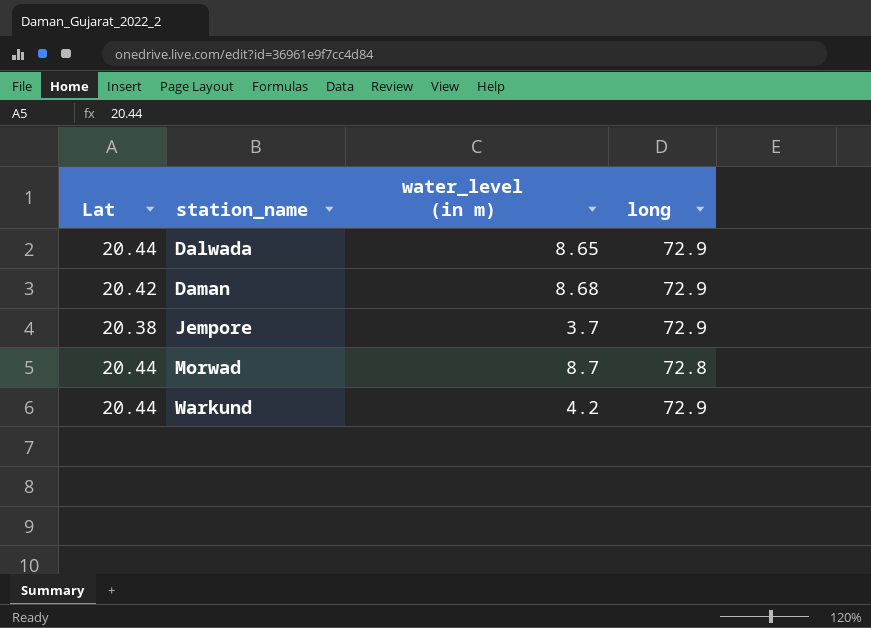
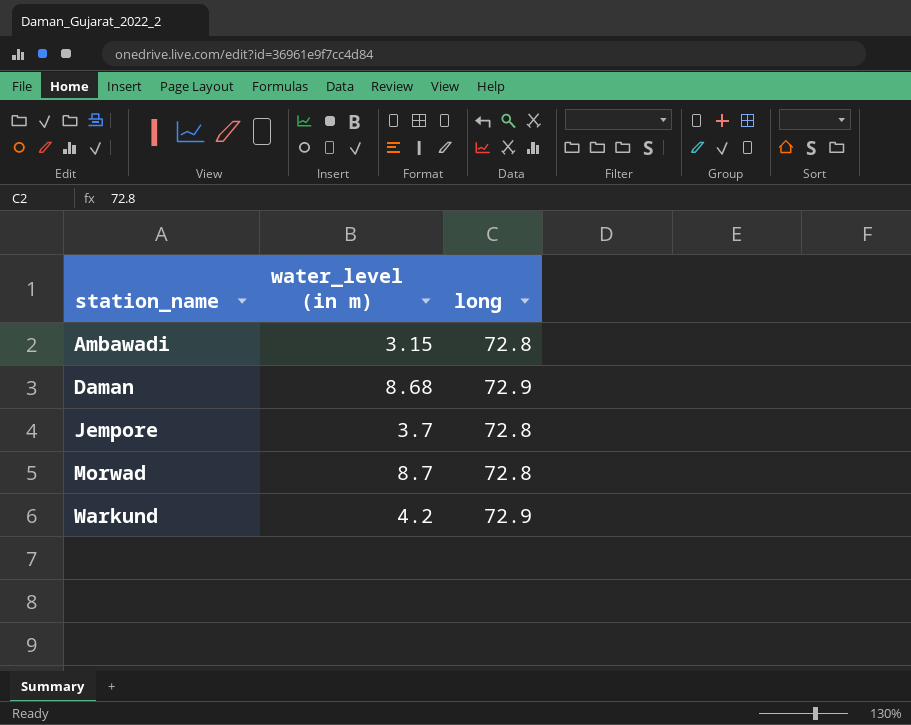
column Lat | position: 1 -> none
row Dalwada: 20.44 | 8.65 | 72.9 -> none
row Ambawadi: none -> 3.15 | 72.8
Jempore | long: 72.9 -> 72.8

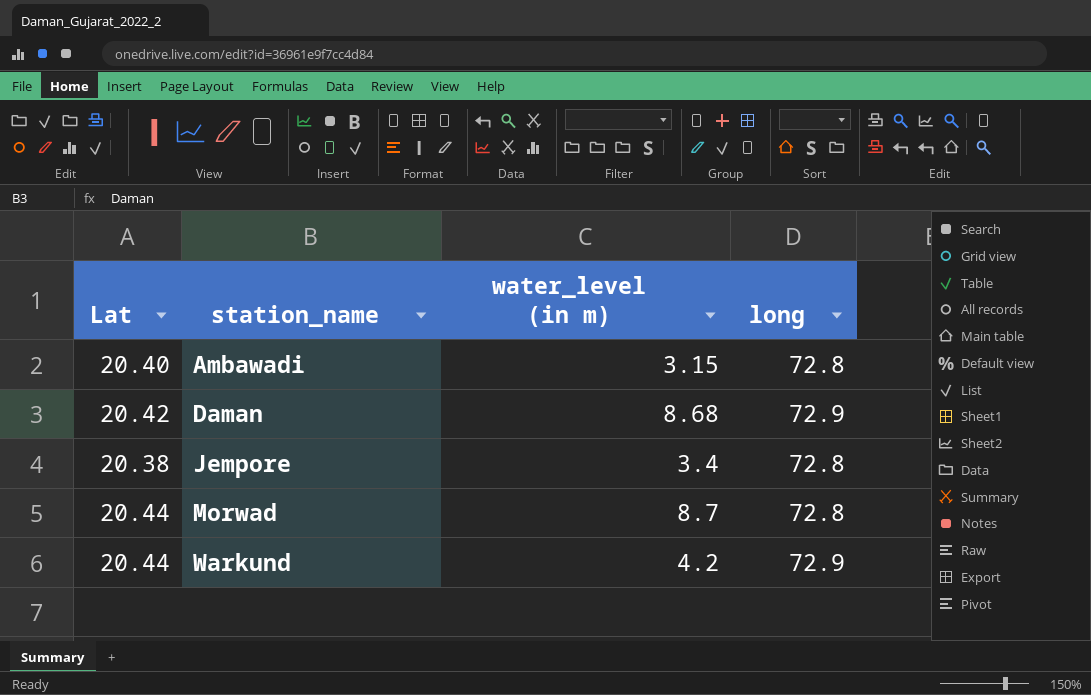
column Lat | position: none -> 1
Jempore | water_level (in m): 3.7 -> 3.4

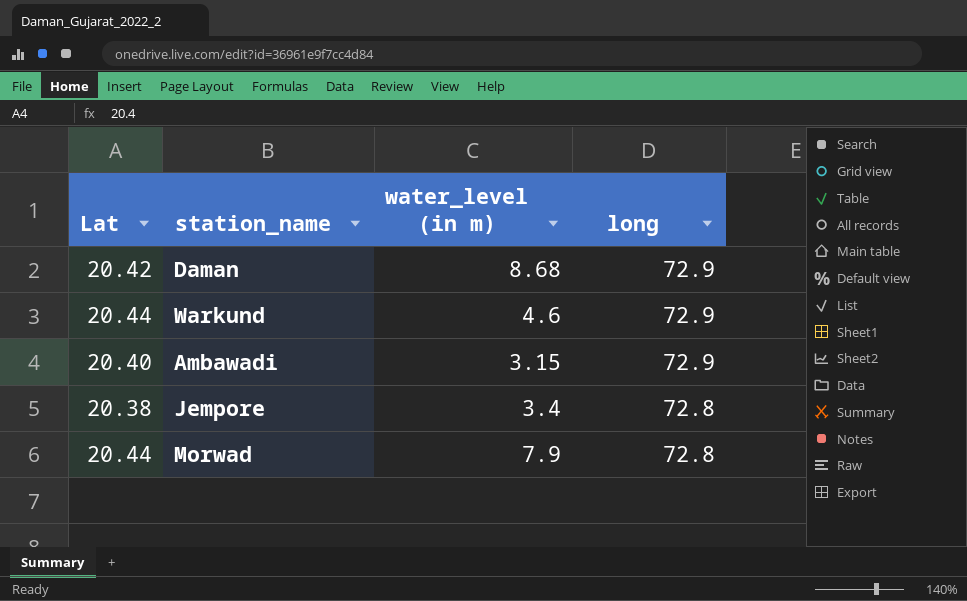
row order: station_name ascending -> long descending
Warkund | water_level (in m): 4.2 -> 4.6
Ambawadi | long: 72.8 -> 72.9
Morwad | water_level (in m): 8.7 -> 7.9

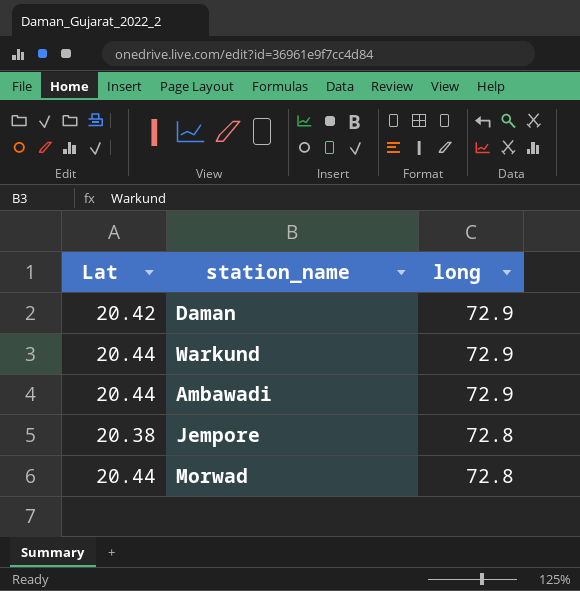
column water_level (in m) | position: 3 -> none
Ambawadi | Lat: 20.40 -> 20.44

